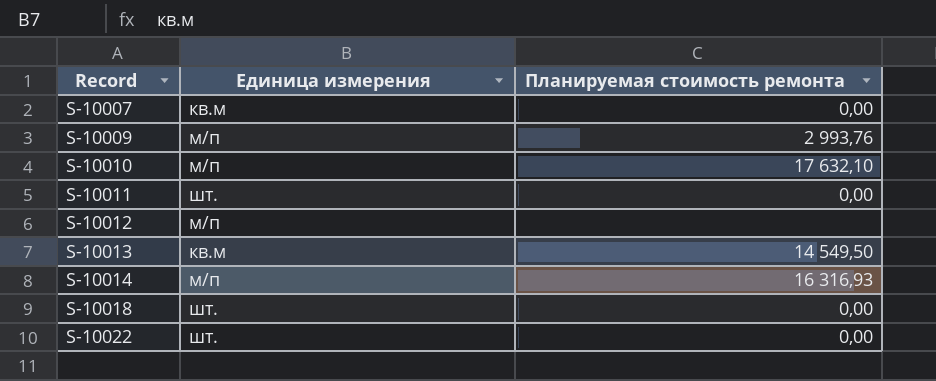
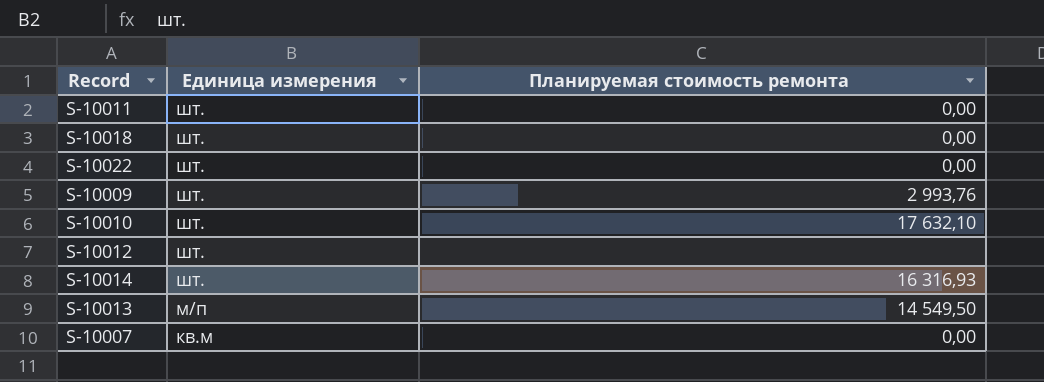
row order: Record ascending -> Единица измерения descending
S-10009 | Единица измерения: м/п -> шт.
S-10010 | Единица измерения: м/п -> шт.
S-10012 | Единица измерения: м/п -> шт.
S-10014 | Единица измерения: м/п -> шт.
S-10013 | Единица измерения: кв.м -> м/п

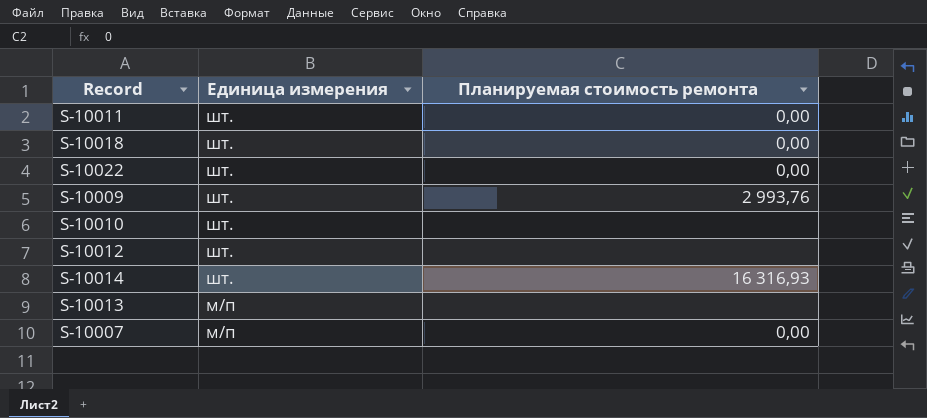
S-10010 | Планируемая стоимость ремонта: 17 632,10 -> none
S-10013 | Планируемая стоимость ремонта: 14 549,50 -> none
S-10007 | Единица измерения: кв.м -> м/п

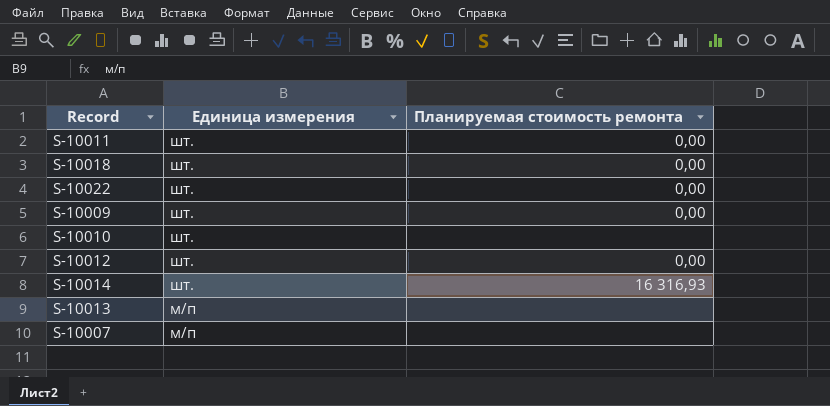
S-10009 | Планируемая стоимость ремонта: 2 993,76 -> 0,00
S-10012 | Планируемая стоимость ремонта: none -> 0,00
S-10007 | Планируемая стоимость ремонта: 0,00 -> none

